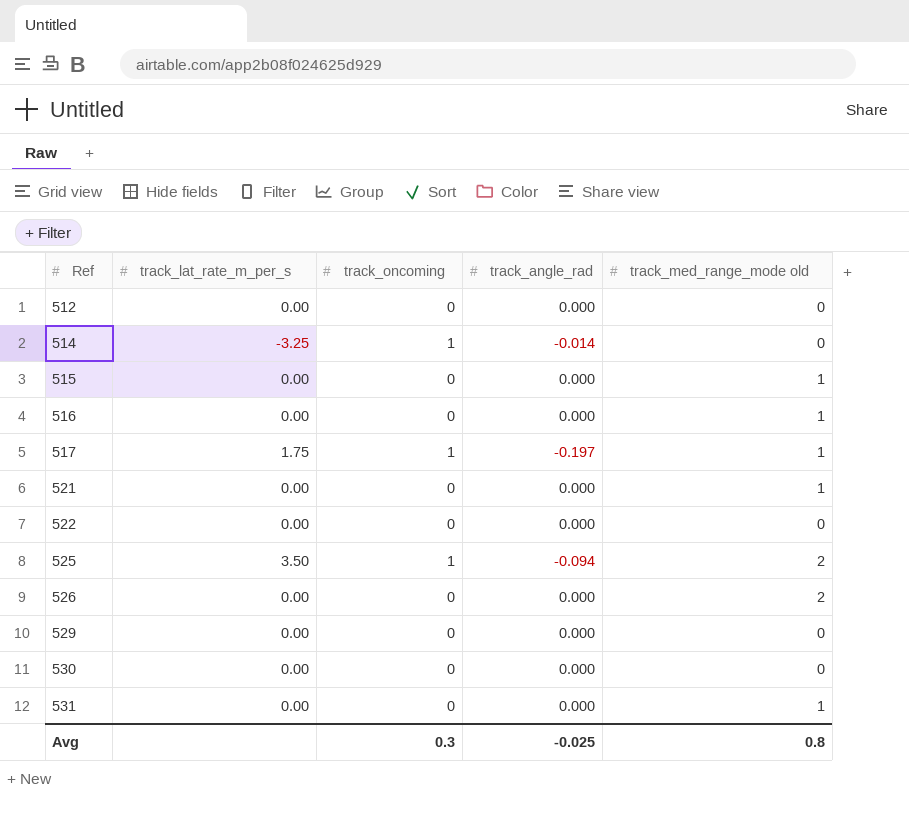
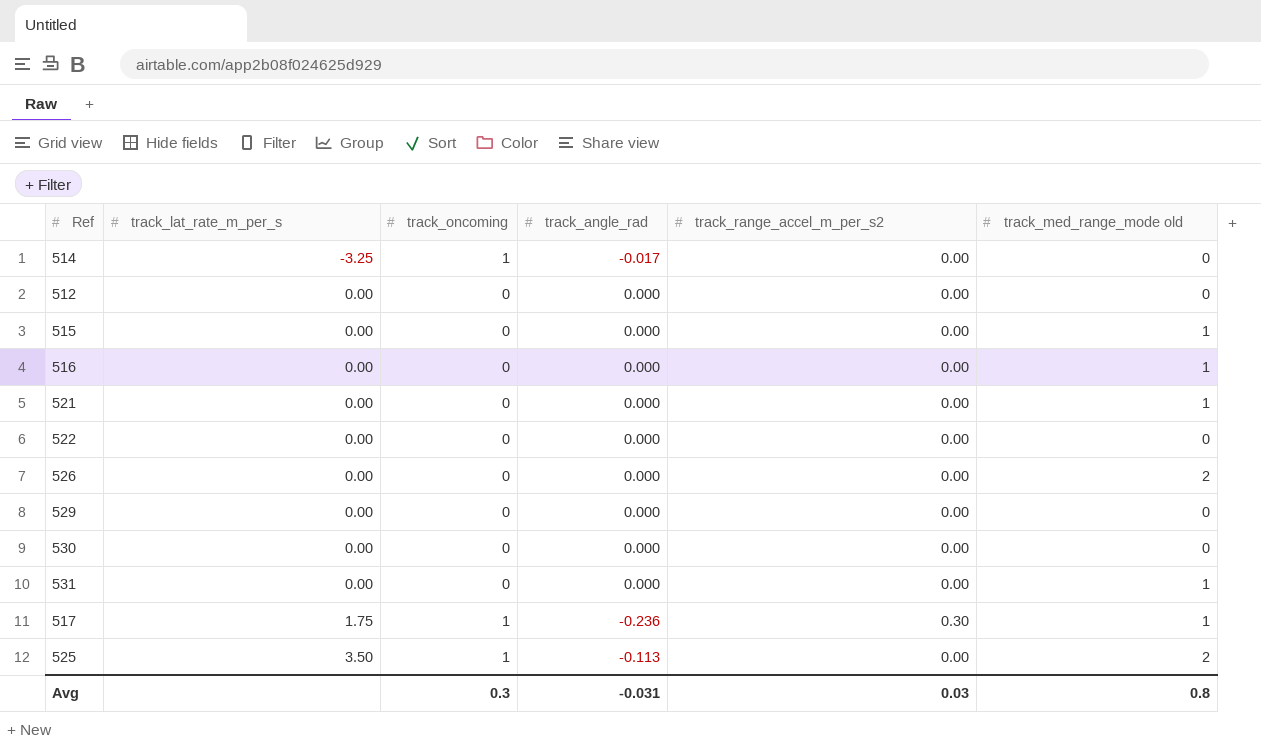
row order: Ref ascending -> track_lat_rate_m_per_s ascending
column track_range_accel_m_per_s2 | position: none -> 5
514 | track_angle_rad: -0.014 -> -0.017
517 | track_angle_rad: -0.197 -> -0.236
525 | track_angle_rad: -0.094 -> -0.113
Avg | track_angle_rad: -0.025 -> -0.031

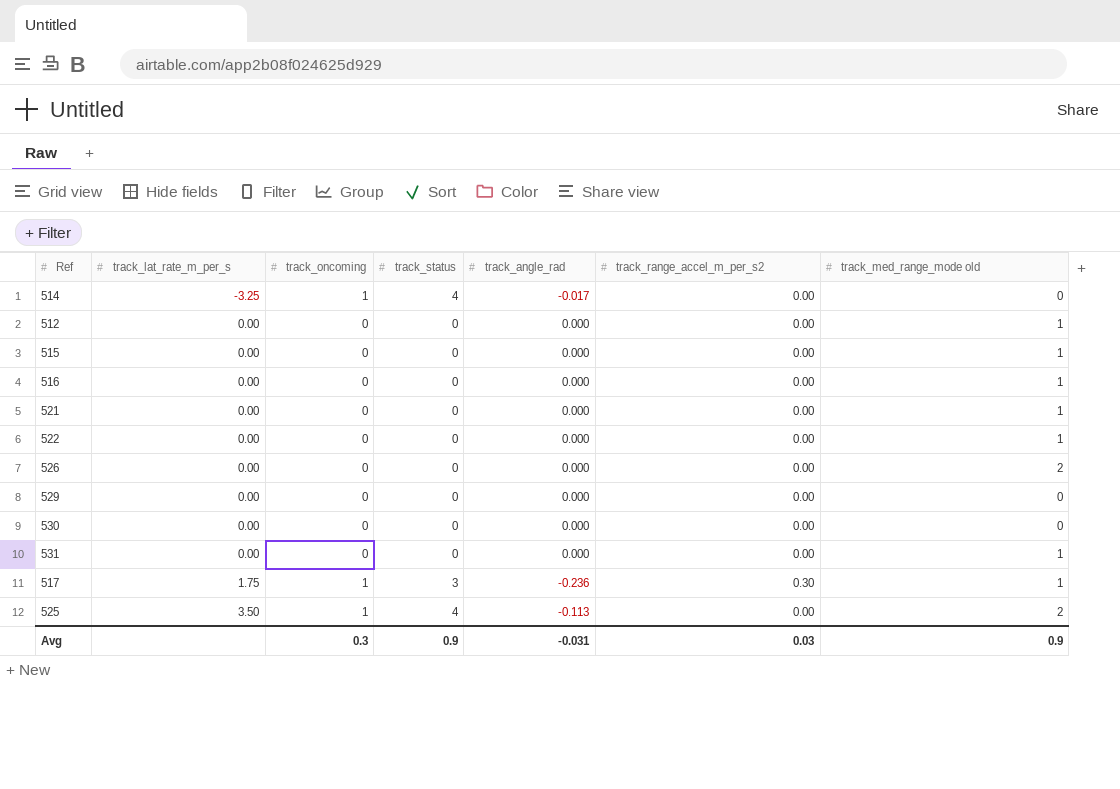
column track_status | position: none -> 4
512 | track_med_range_mode old: 0 -> 1
522 | track_med_range_mode old: 0 -> 1
Avg | track_med_range_mode old: 0.8 -> 0.9

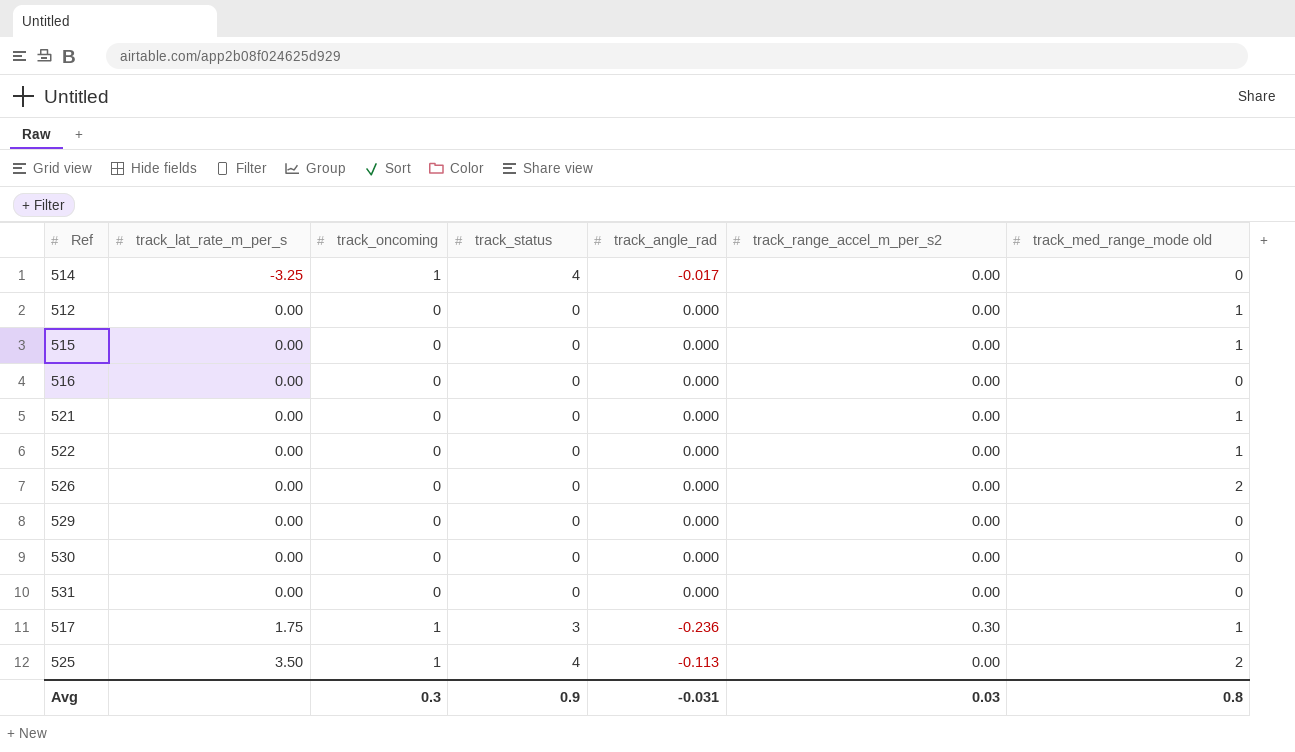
516 | track_med_range_mode old: 1 -> 0
531 | track_med_range_mode old: 1 -> 0
Avg | track_med_range_mode old: 0.9 -> 0.8

